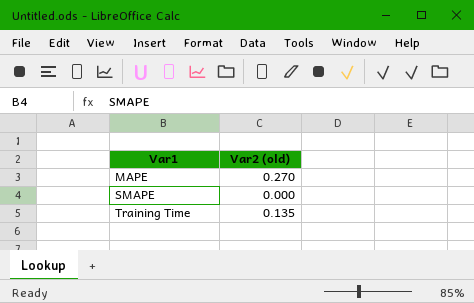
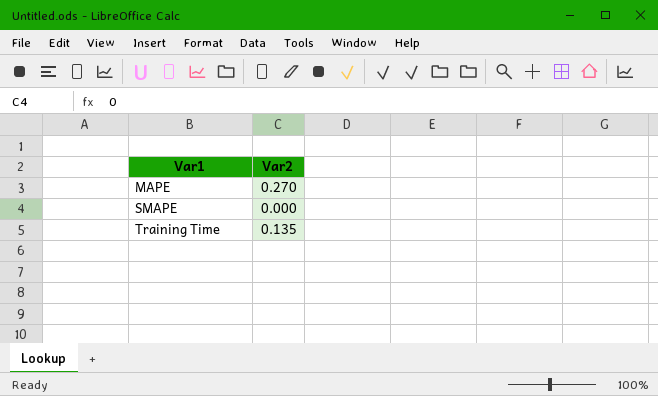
column name: Var2 (old) -> Var2

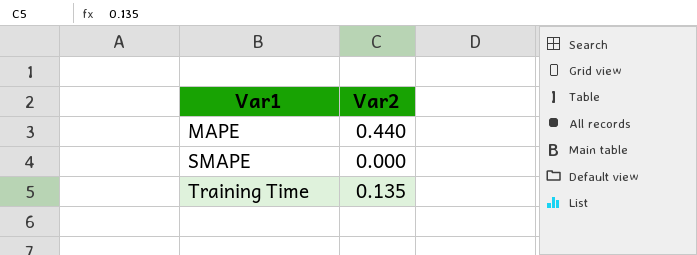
MAPE | Var2: 0.270 -> 0.440

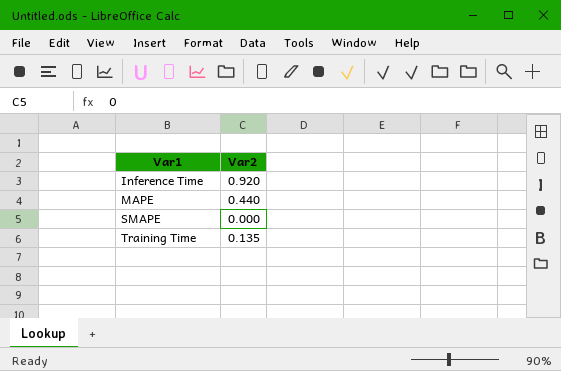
row Inference Time: none -> 0.920

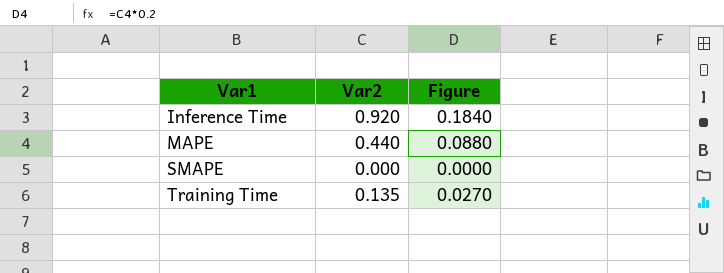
column Figure | formula: none -> [Var2] * 0.2

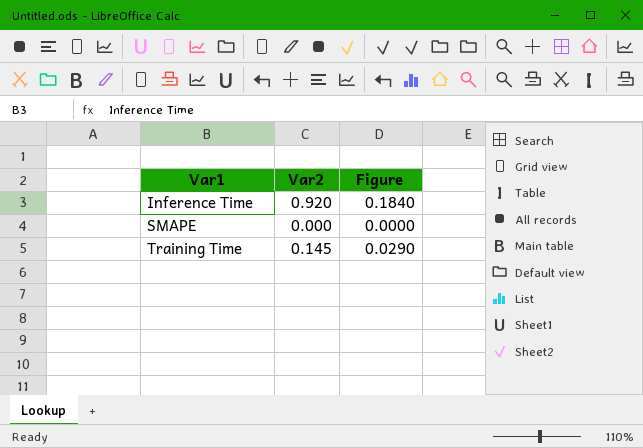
row MAPE: 0.440 | 0.0880 -> none
Training Time | Var2: 0.135 -> 0.145
Training Time | Figure: 0.0270 -> 0.0290

